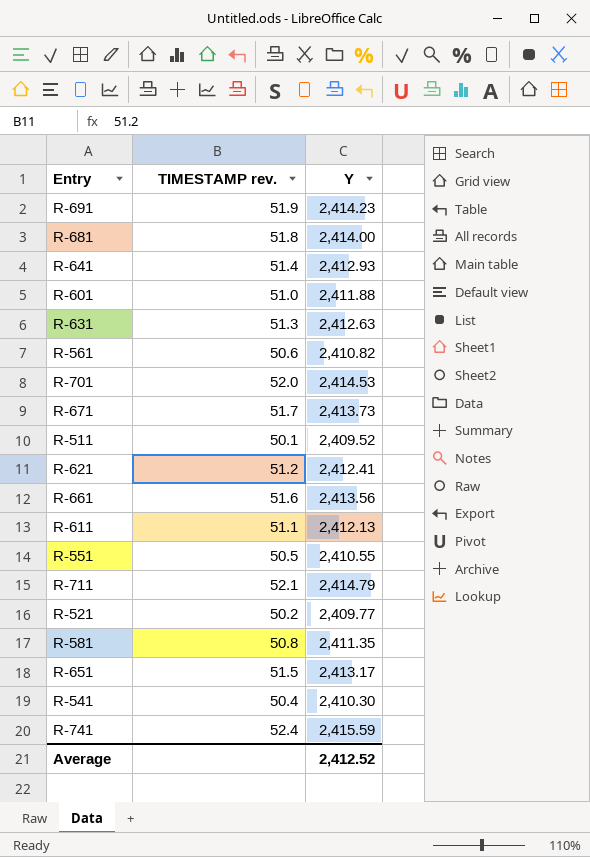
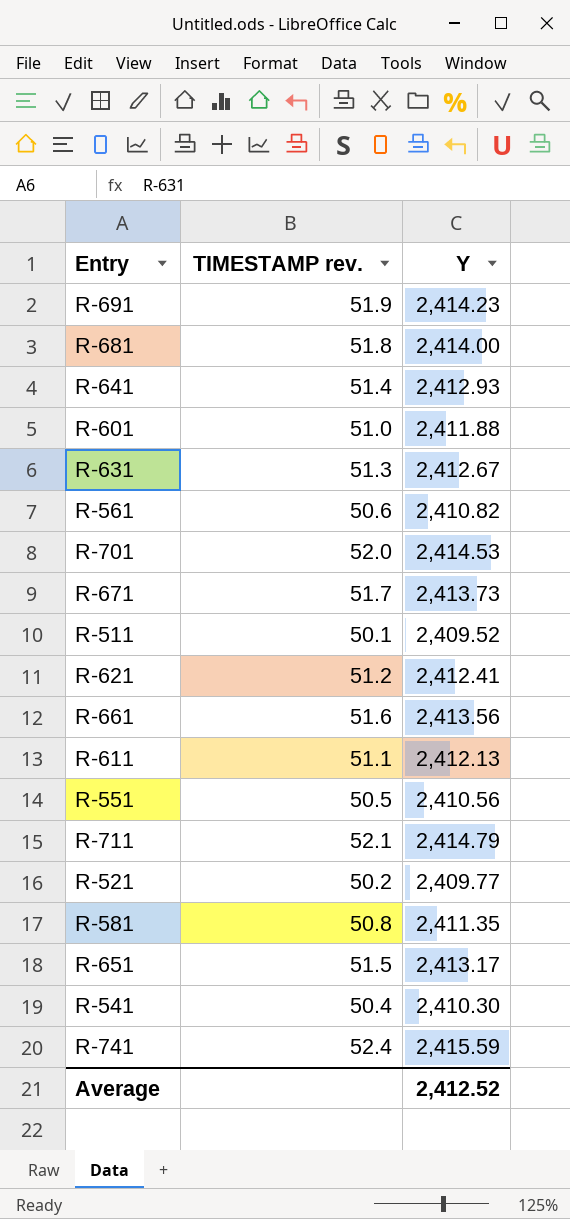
R-631 | Y: 2,412.63 -> 2,412.67
R-551 | Y: 2,410.55 -> 2,410.56

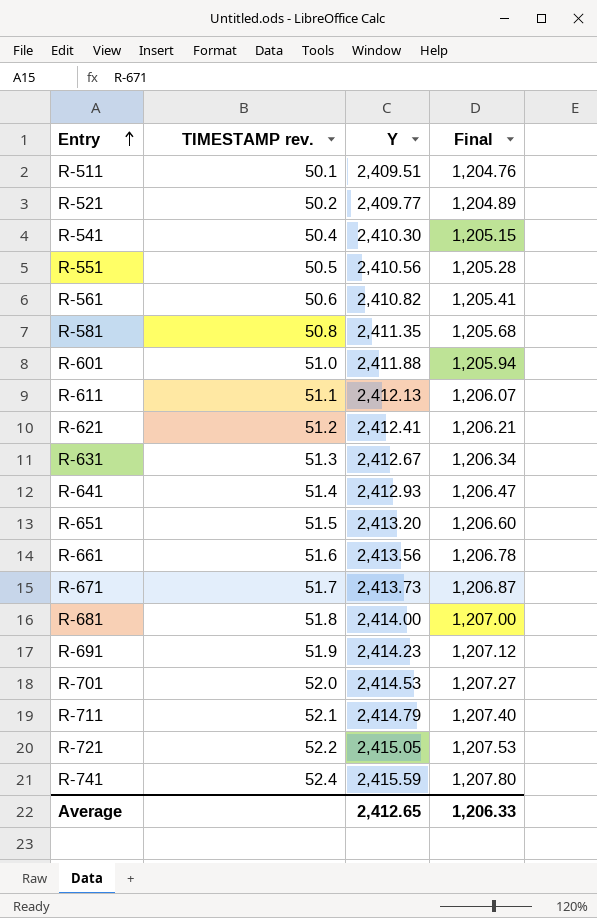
row order: none -> Entry ascending
column Final | formula: none -> [Y] * 0.5
R-511 | Y: 2,409.52 -> 2,409.51
R-651 | Y: 2,413.17 -> 2,413.20
row R-721: none -> 52.2 | 2,415.05 | 1,207.53
Average | Y: 2,412.52 -> 2,412.65

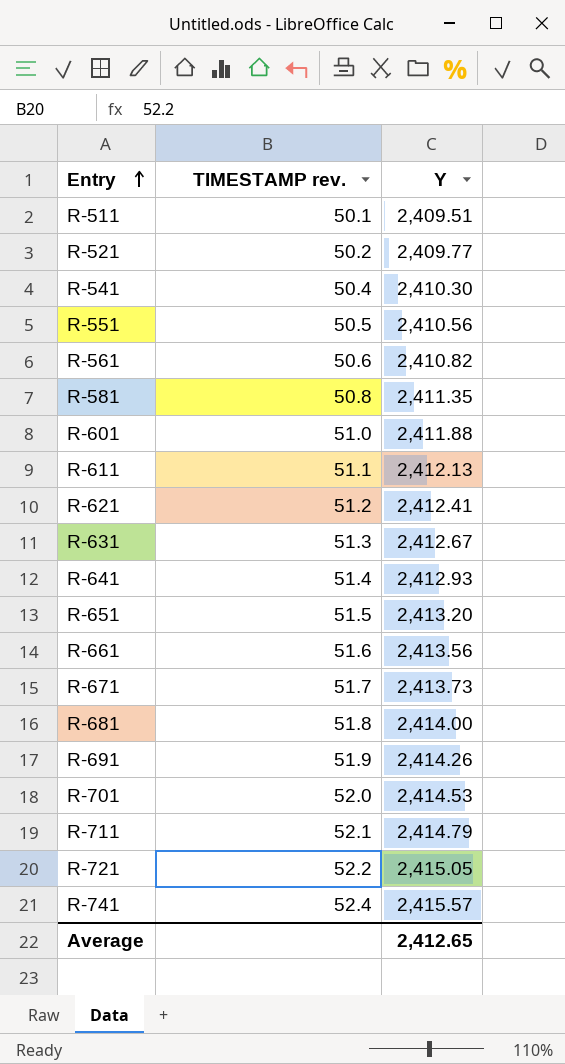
column Final | formula: [Y] * 0.5 -> none
R-691 | Y: 2,414.23 -> 2,414.26
R-741 | Y: 2,415.59 -> 2,415.57

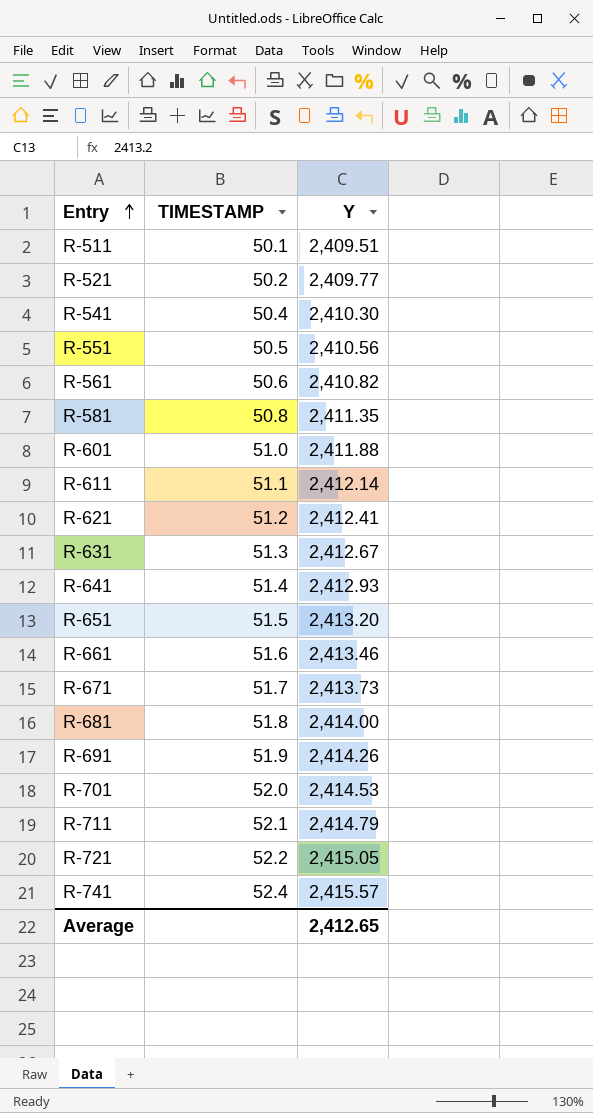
column name: TIMESTAMP rev. -> TIMESTAMP
R-611 | Y: 2,412.13 -> 2,412.14
R-661 | Y: 2,413.56 -> 2,413.46

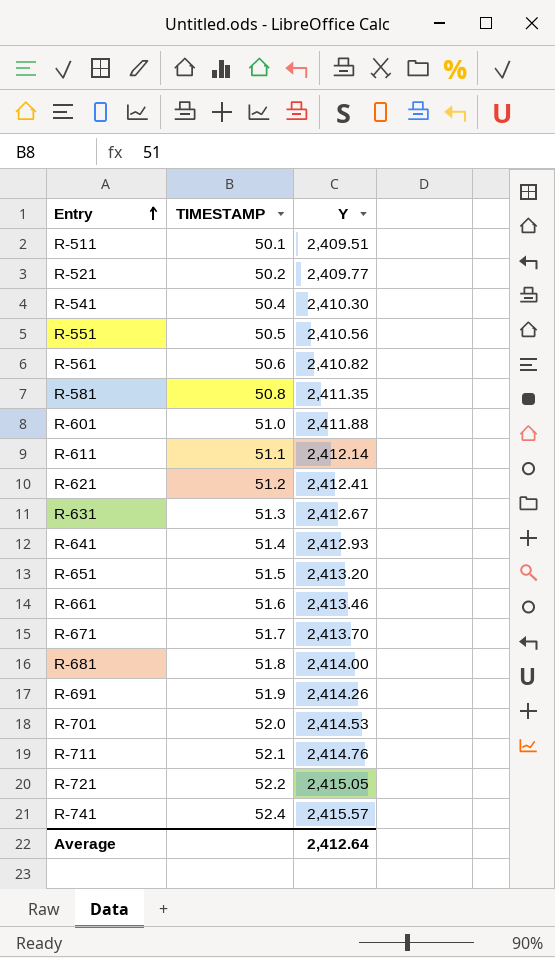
R-671 | Y: 2,413.73 -> 2,413.70
R-711 | Y: 2,414.79 -> 2,414.76
Average | Y: 2,412.65 -> 2,412.64

